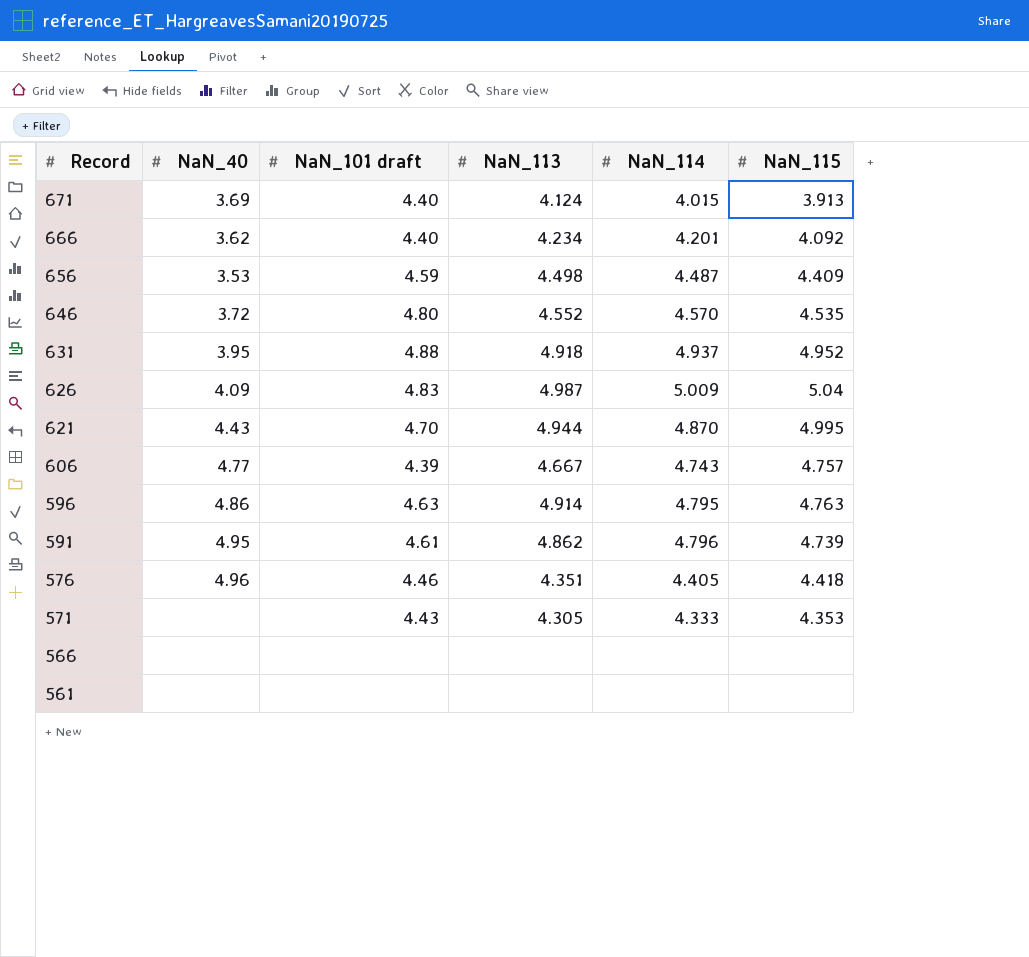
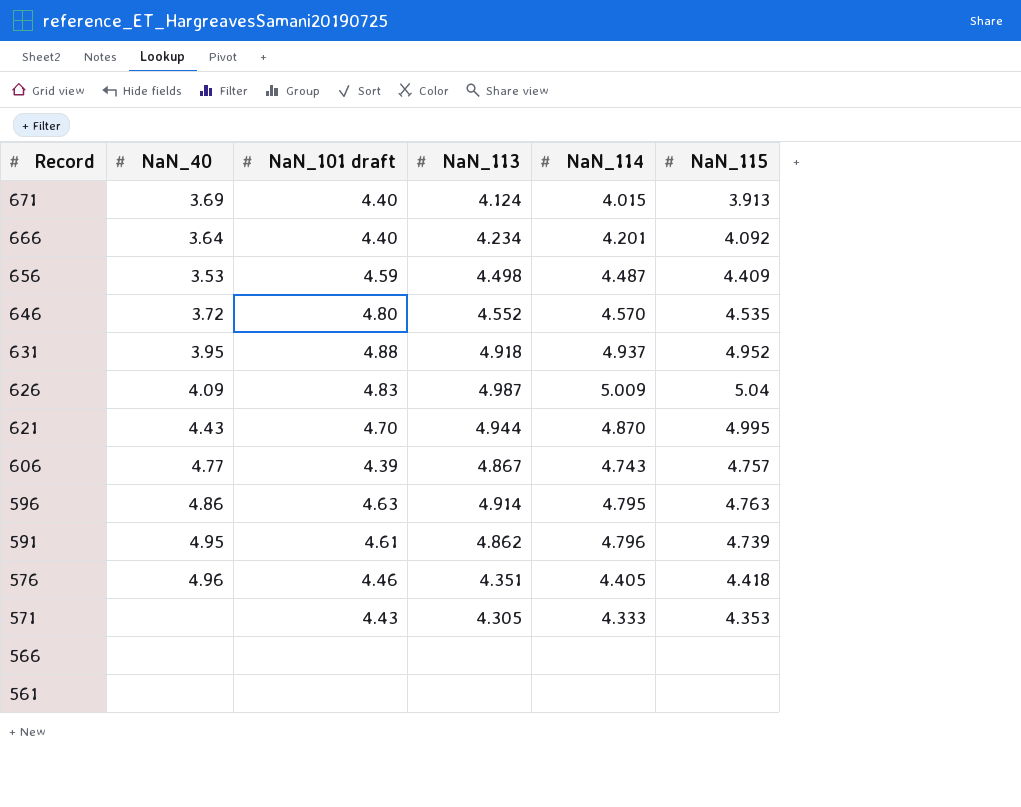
666 | NaN_40: 3.62 -> 3.64
606 | NaN_113: 4.667 -> 4.867

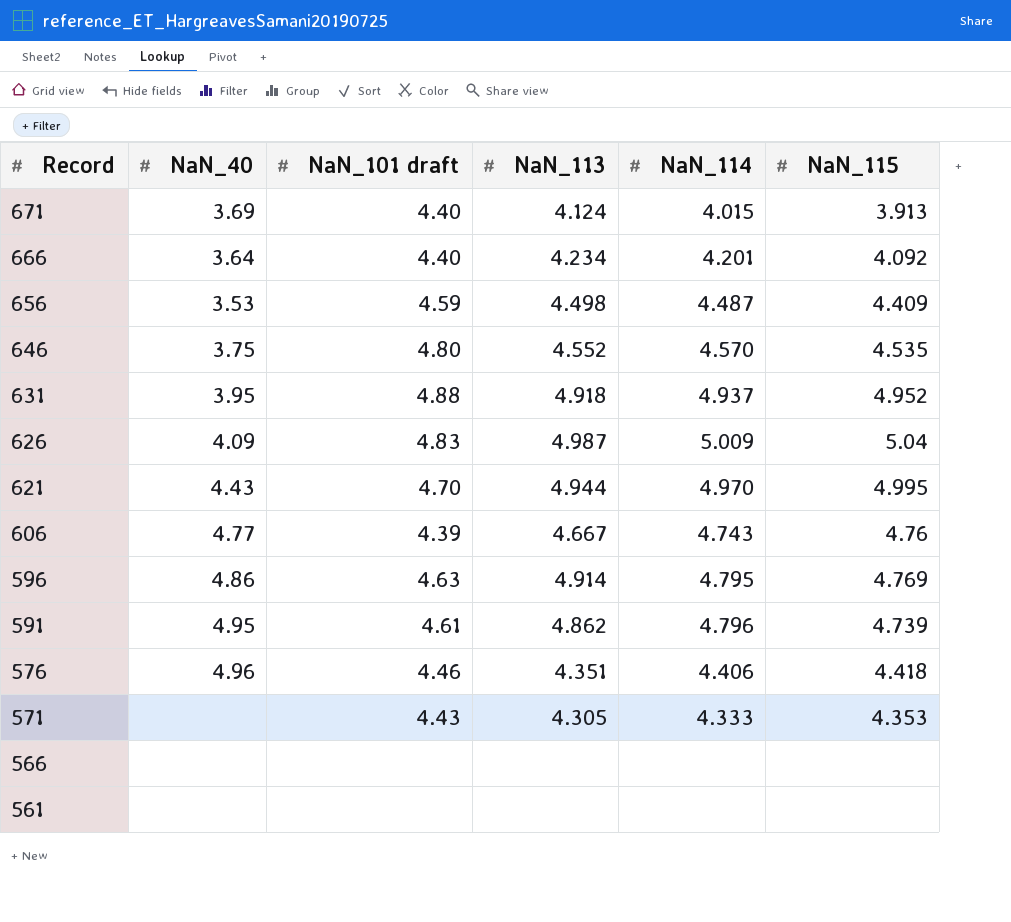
646 | NaN_40: 3.72 -> 3.75
621 | NaN_114: 4.870 -> 4.970
606 | NaN_113: 4.867 -> 4.667
606 | NaN_115: 4.757 -> 4.76
596 | NaN_115: 4.763 -> 4.769
576 | NaN_114: 4.405 -> 4.406

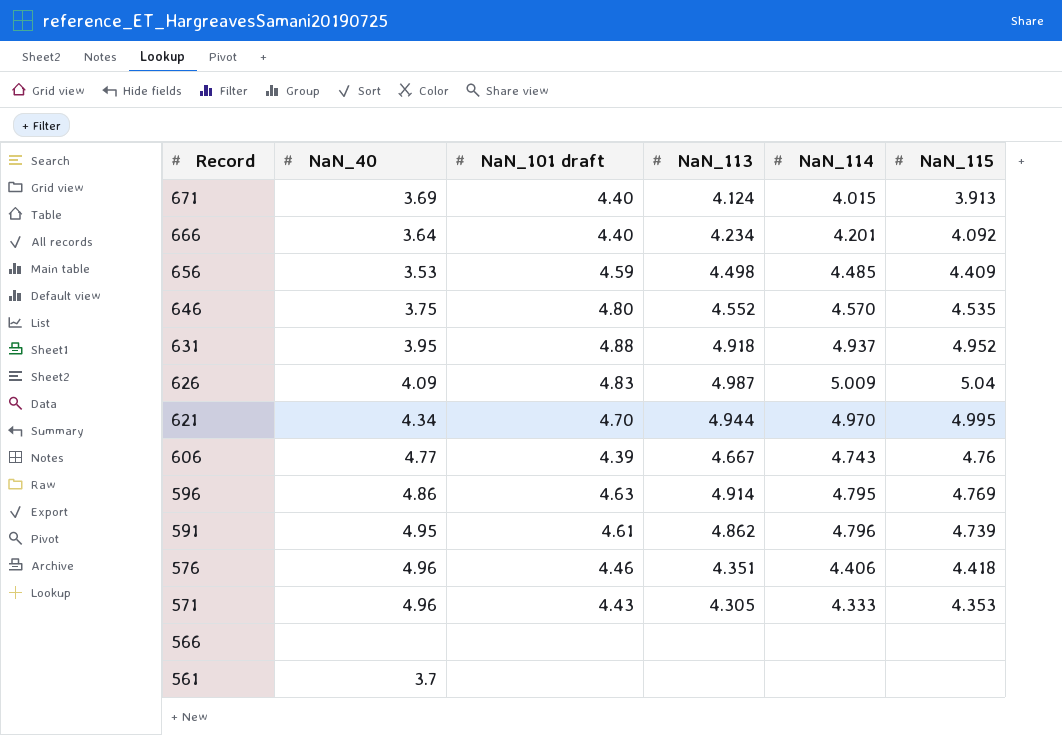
656 | NaN_114: 4.487 -> 4.485
621 | NaN_40: 4.43 -> 4.34
571 | NaN_40: none -> 4.96
561 | NaN_40: none -> 3.7

